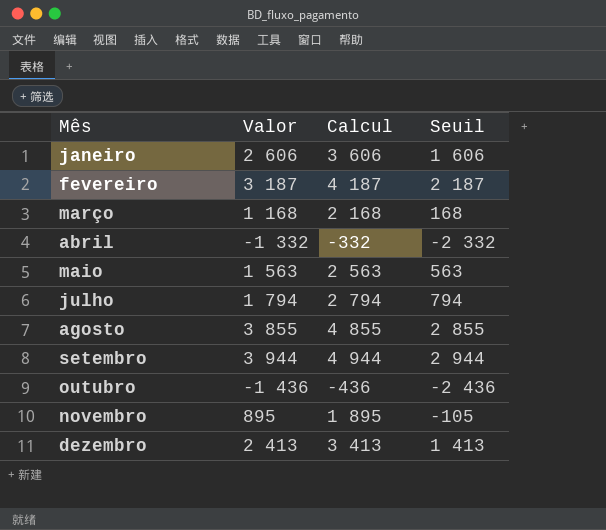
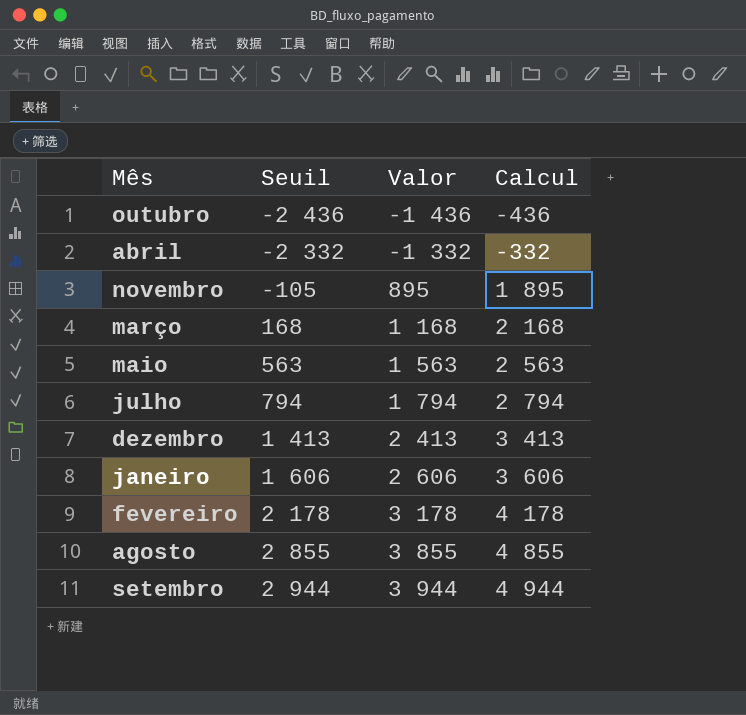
row order: Mês ascending -> Seuil ascending
column Seuil | position: 4 -> 2
fevereiro | Seuil: 2 187 -> 2 178
fevereiro | Valor: 3 187 -> 3 178
fevereiro | Calcul: 4 187 -> 4 178

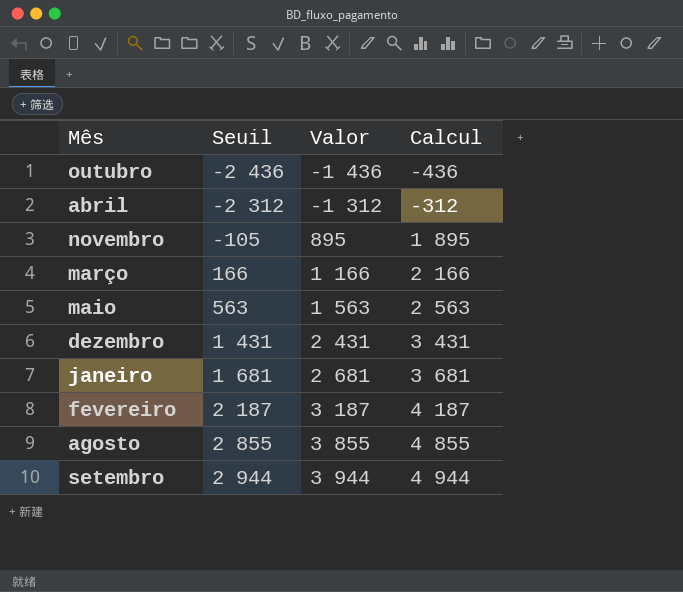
row julho: 794 | 1 794 | 2 794 -> none
abril | Seuil: -2 332 -> -2 312
abril | Valor: -1 332 -> -1 312
abril | Calcul: -332 -> -312
março | Seuil: 168 -> 166
março | Valor: 1 168 -> 1 166
março | Calcul: 2 168 -> 2 166
dezembro | Seuil: 1 413 -> 1 431
dezembro | Valor: 2 413 -> 2 431
dezembro | Calcul: 3 413 -> 3 431
janeiro | Seuil: 1 606 -> 1 681
janeiro | Valor: 2 606 -> 2 681
janeiro | Calcul: 3 606 -> 3 681
fevereiro | Seuil: 2 178 -> 2 187
fevereiro | Valor: 3 178 -> 3 187
fevereiro | Calcul: 4 178 -> 4 187

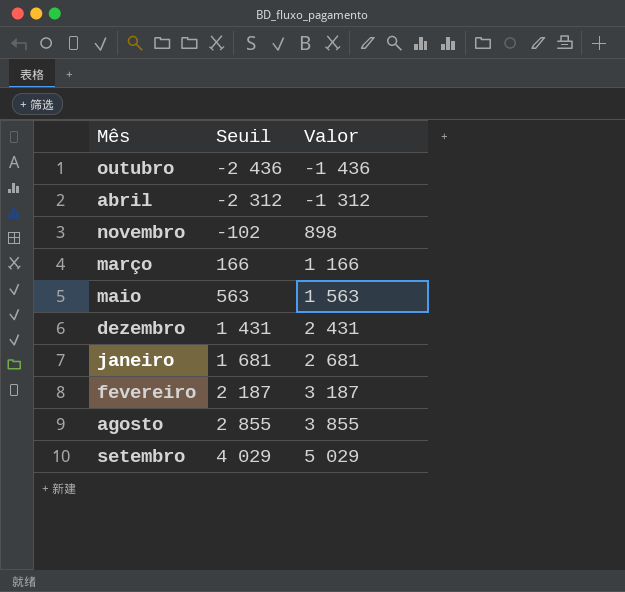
column Calcul | formula: [Valor] + 1000 -> none
novembro | Seuil: -105 -> -102
novembro | Valor: 895 -> 898
setembro | Seuil: 2 944 -> 4 029
setembro | Valor: 3 944 -> 5 029

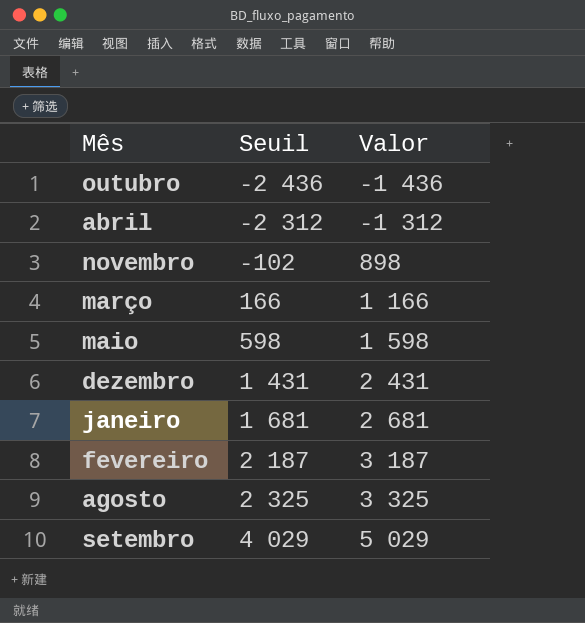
maio | Seuil: 563 -> 598
maio | Valor: 1 563 -> 1 598
agosto | Seuil: 2 855 -> 2 325
agosto | Valor: 3 855 -> 3 325

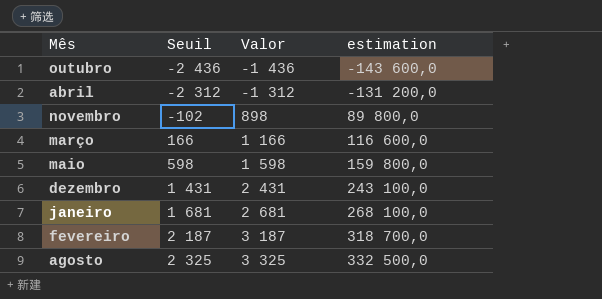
column estimation | formula: none -> [Valor] * 100
row setembro: 4 029 | 5 029 -> none

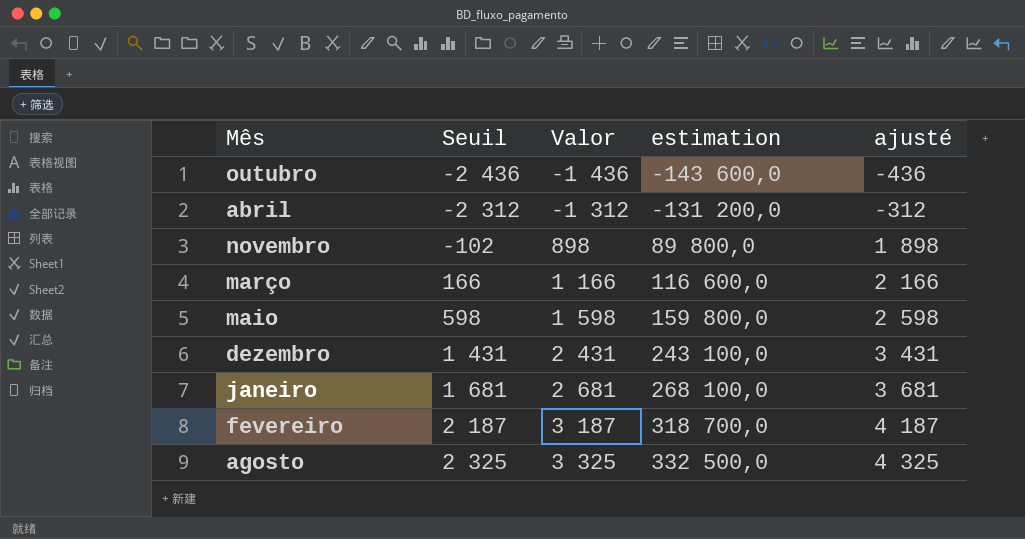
column ajusté | formula: none -> [Valor] + 1000

